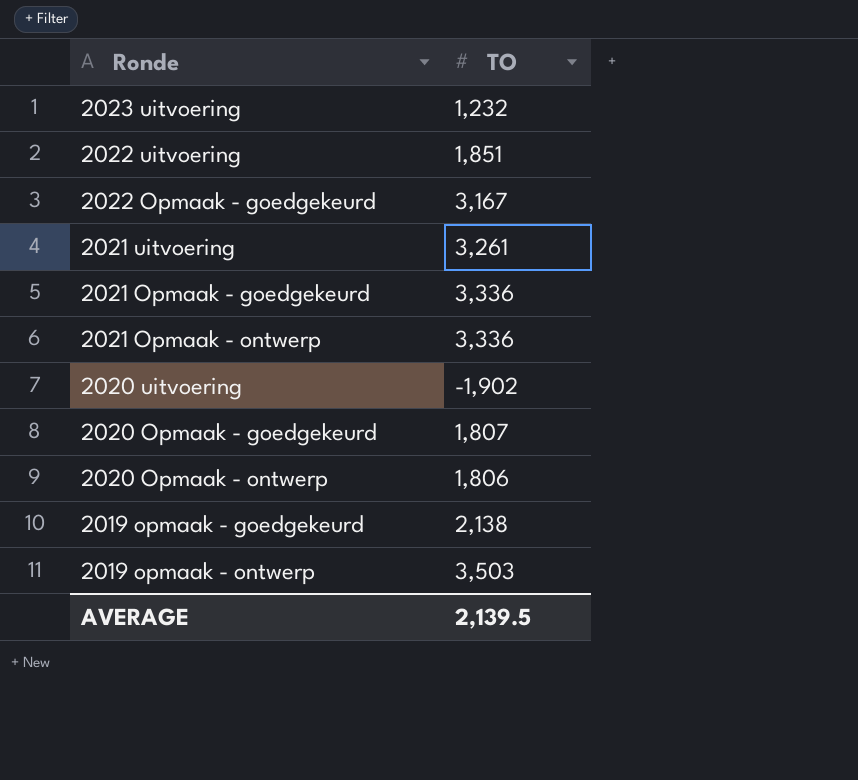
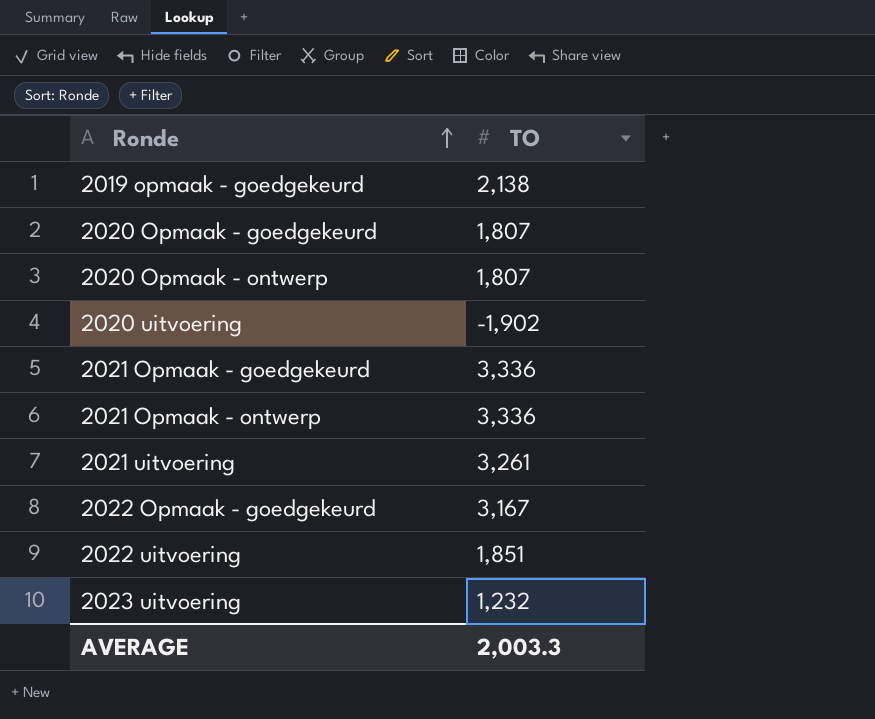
row order: none -> Ronde ascending
row 2019 opmaak - ontwerp: 3,503 -> none
2020 Opmaak - ontwerp | TO: 1,806 -> 1,807
AVERAGE | TO: 2,139.5 -> 2,003.3

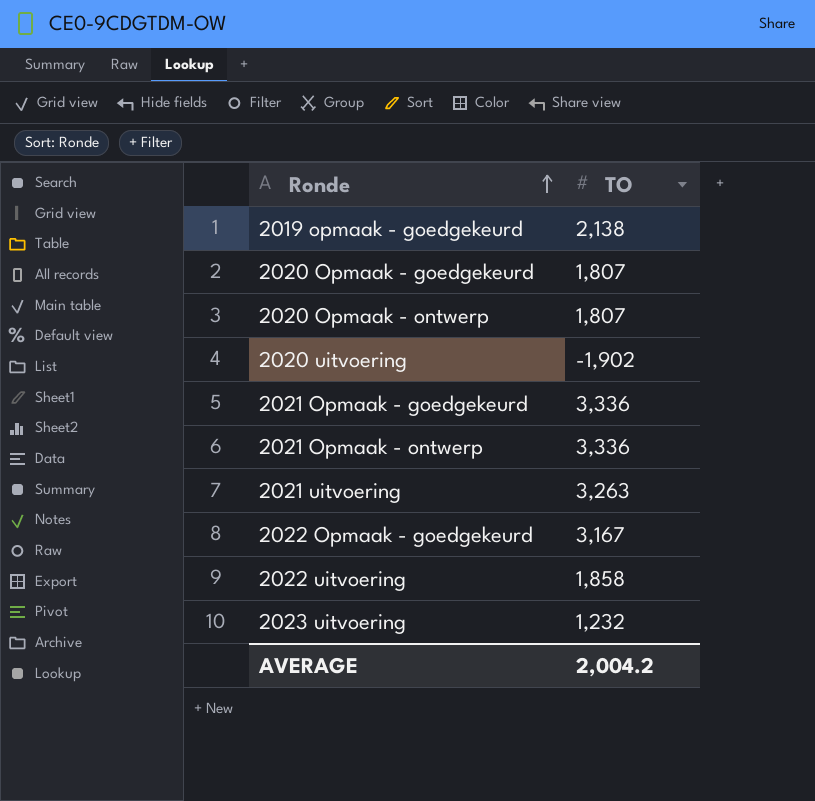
2021 uitvoering | TO: 3,261 -> 3,263
2022 uitvoering | TO: 1,851 -> 1,858
AVERAGE | TO: 2,003.3 -> 2,004.2

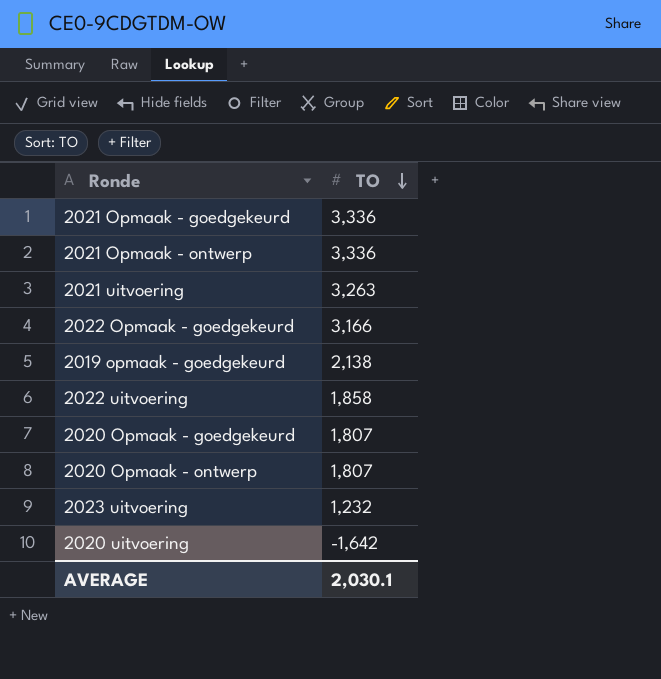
row order: Ronde ascending -> TO descending
2022 Opmaak - goedgekeurd | TO: 3,167 -> 3,166
2020 uitvoering | TO: -1,902 -> -1,642
AVERAGE | TO: 2,004.2 -> 2,030.1

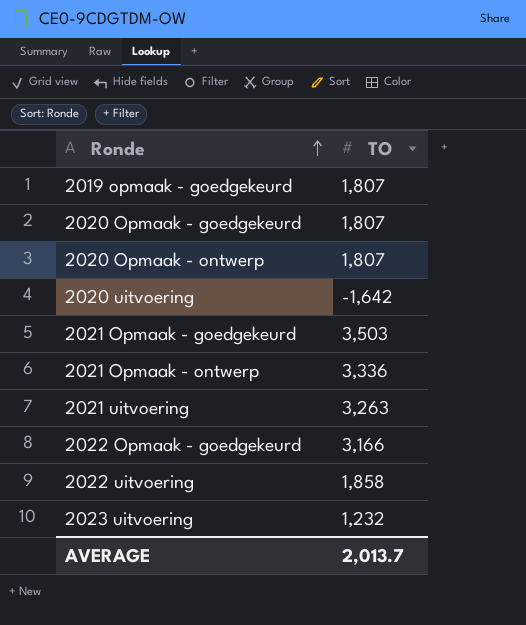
row order: TO descending -> Ronde ascending
2019 opmaak - goedgekeurd | TO: 2,138 -> 1,807
2021 Opmaak - goedgekeurd | TO: 3,336 -> 3,503
AVERAGE | TO: 2,030.1 -> 2,013.7

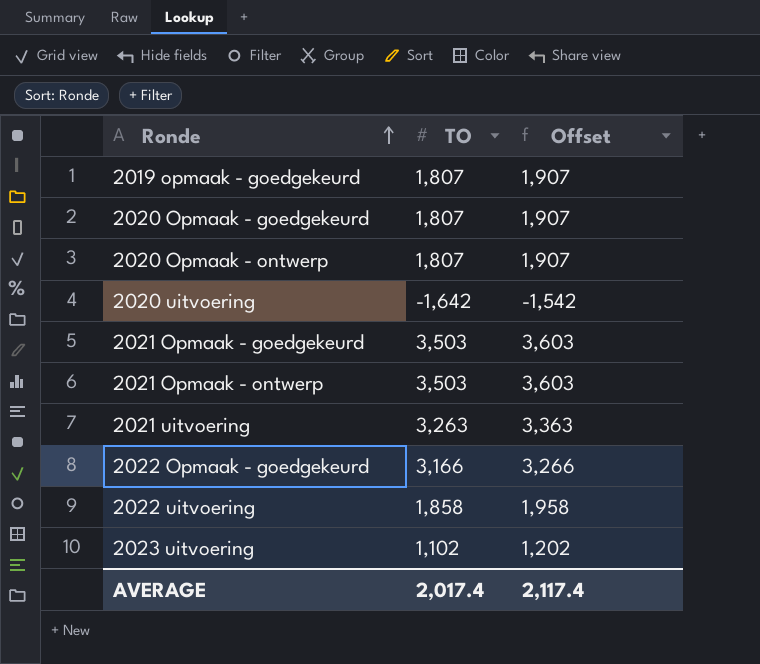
column Offset | formula: none -> [TO] + 100
2021 Opmaak - ontwerp | TO: 3,336 -> 3,503
2023 uitvoering | TO: 1,232 -> 1,102
AVERAGE | TO: 2,013.7 -> 2,017.4

